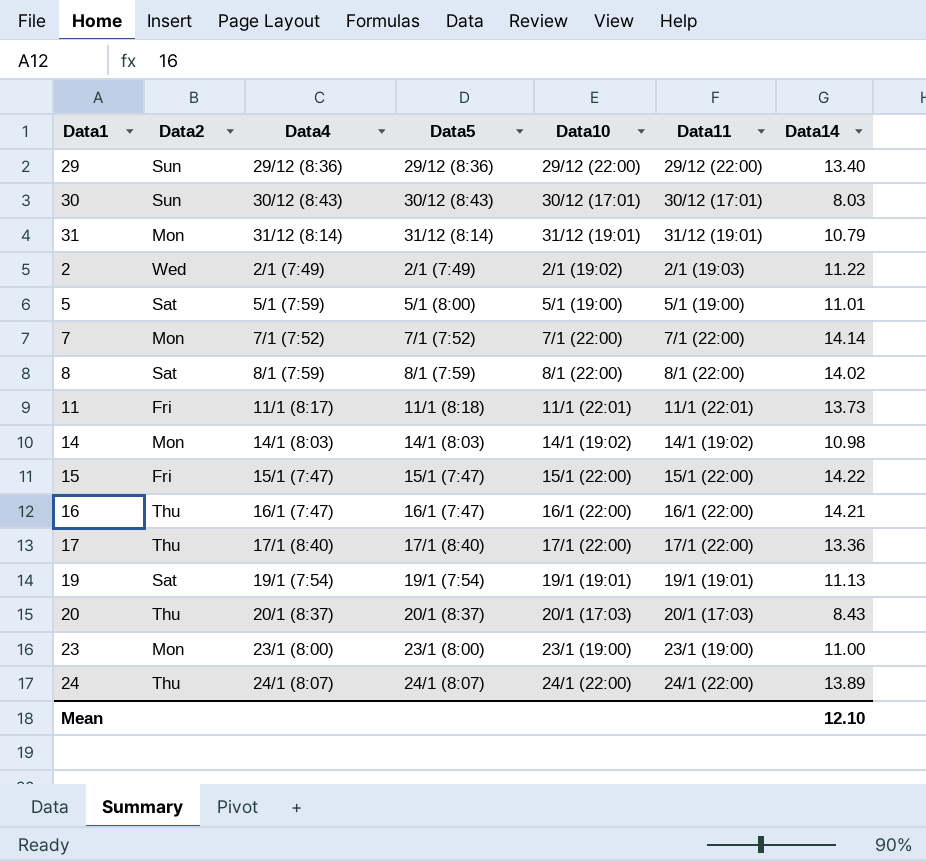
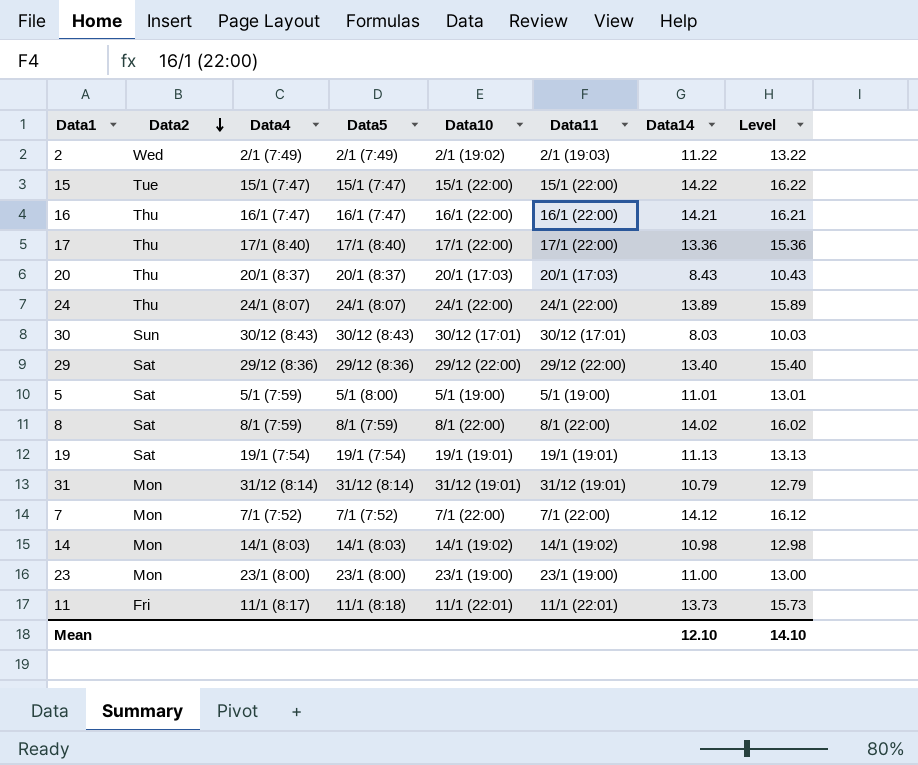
row order: none -> Data2 descending
column Level | formula: none -> [Data14] + 2
15 | Data2: Fri -> Tue
29 | Data2: Sun -> Sat
7 | Data14: 14.14 -> 14.12

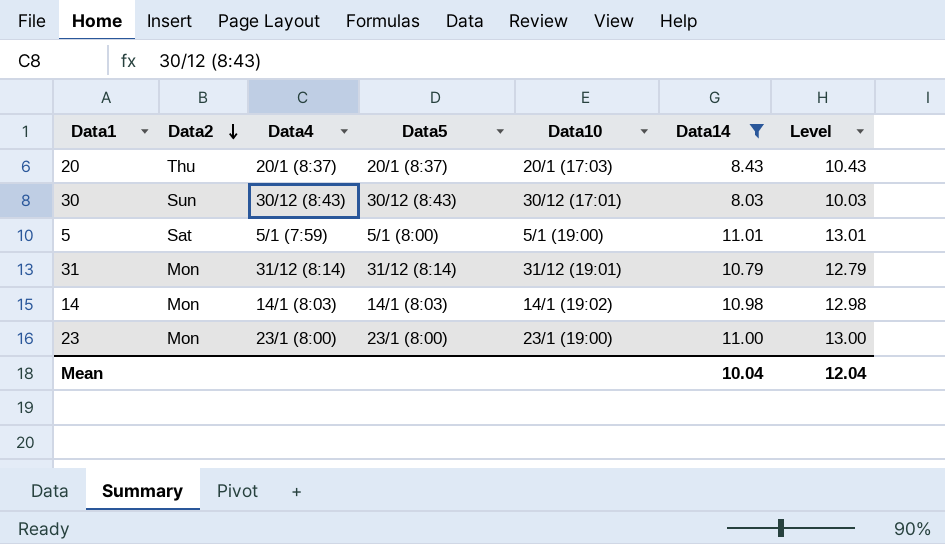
filter: none -> Data14 <= 11.01
column Data11 | position: 6 -> none
Mean | Data14: 12.10 -> 10.04
Mean | Level: 14.10 -> 12.04

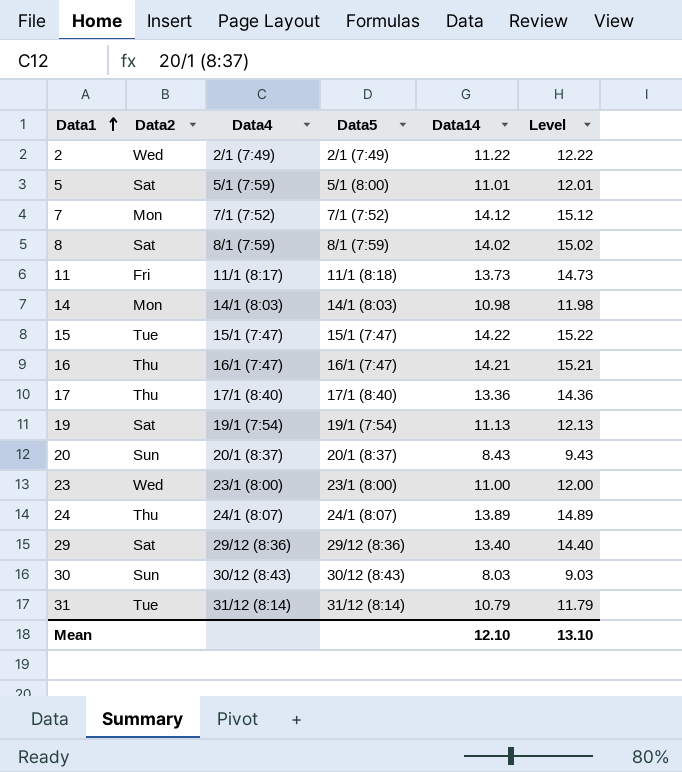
filter: Data14 <= 11.01 -> none
row order: Data2 descending -> Data1 ascending
column Data10 | position: 5 -> none
column Level | formula: [Data14] + 2 -> [Data14] + 1
20 | Data2: Thu -> Sun
23 | Data2: Mon -> Wed
31 | Data2: Mon -> Tue
Mean | Data14: 10.04 -> 12.10
Mean | Level: 12.04 -> 13.10

